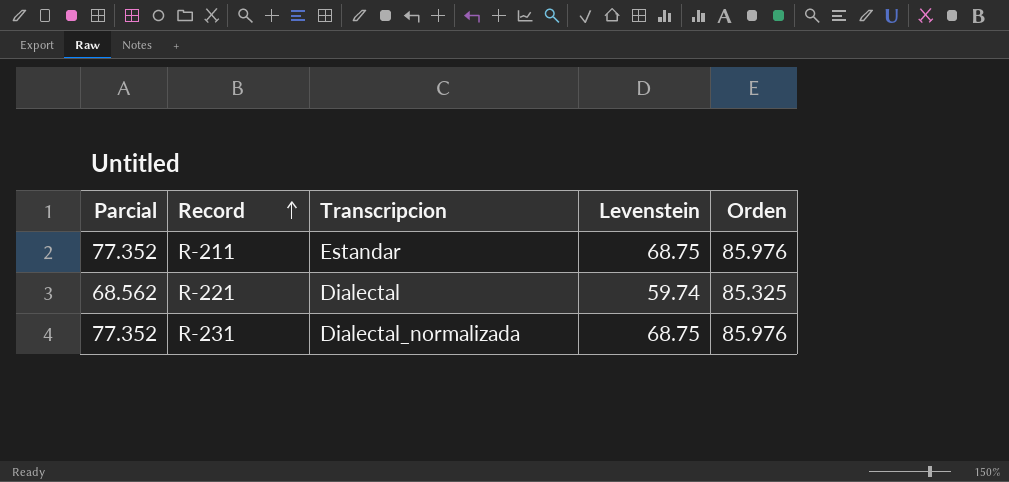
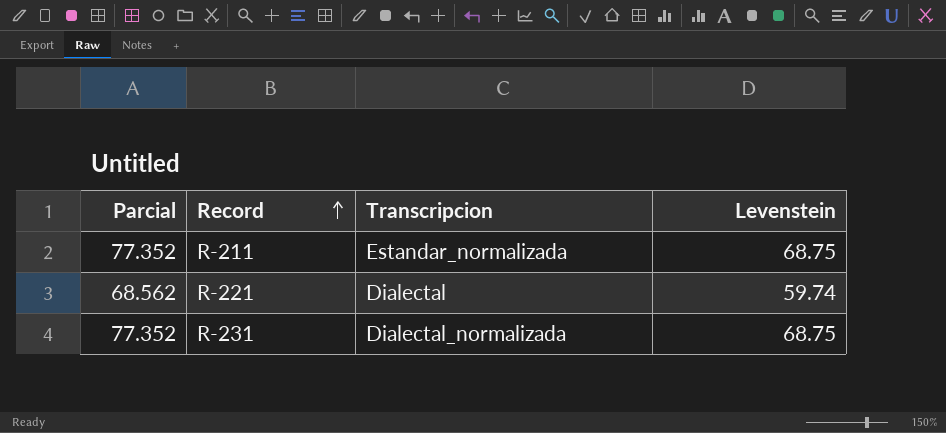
column Orden | position: 5 -> none
R-211 | Transcripcion: Estandar -> Estandar_normalizada

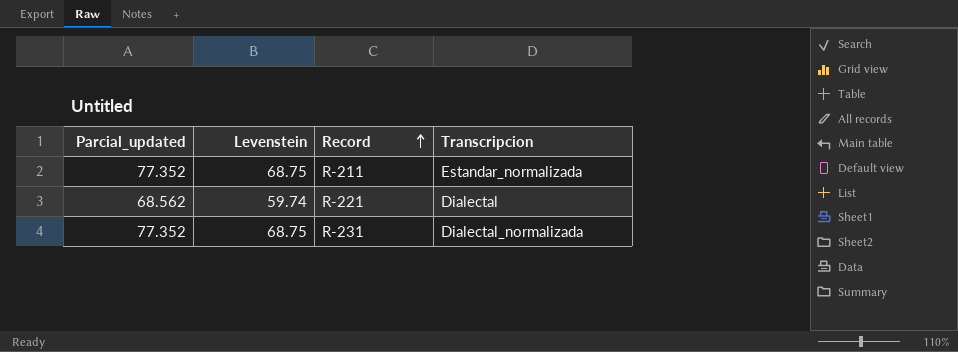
column name: Parcial -> Parcial_updated
column Levenstein | position: 4 -> 2

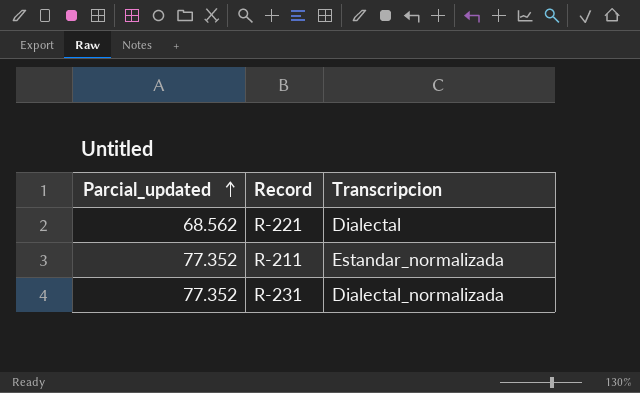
row order: Record ascending -> Parcial_updated ascending
column Levenstein | position: 2 -> none

